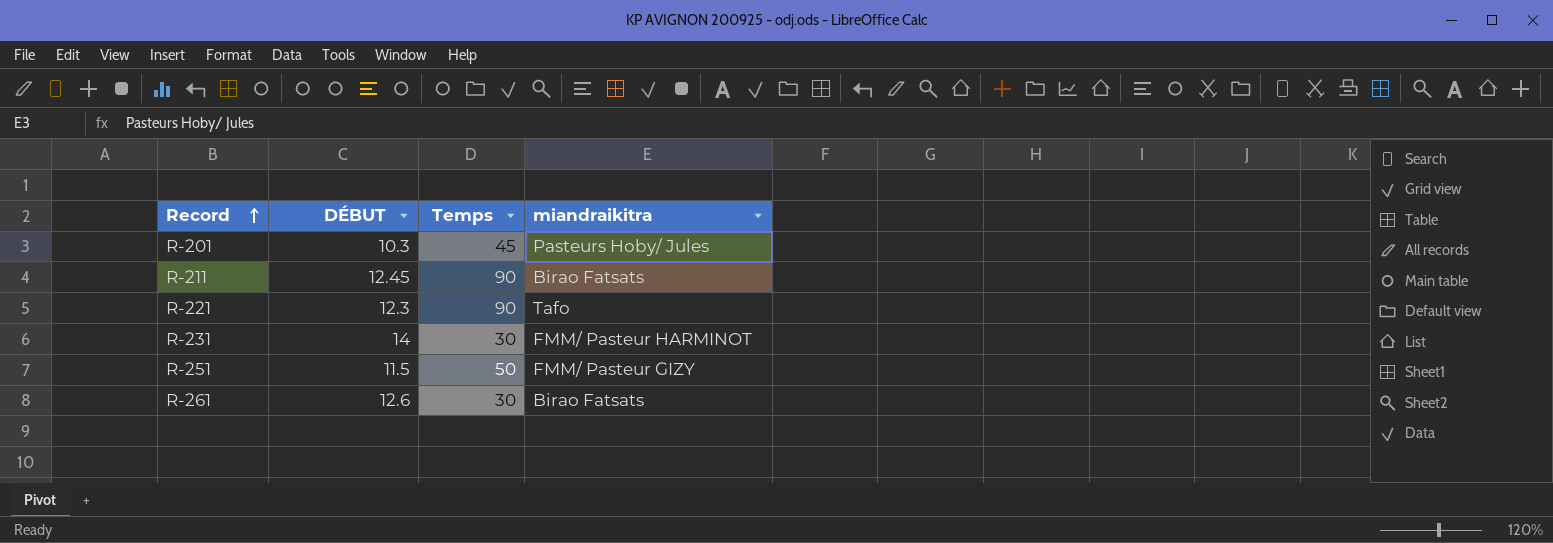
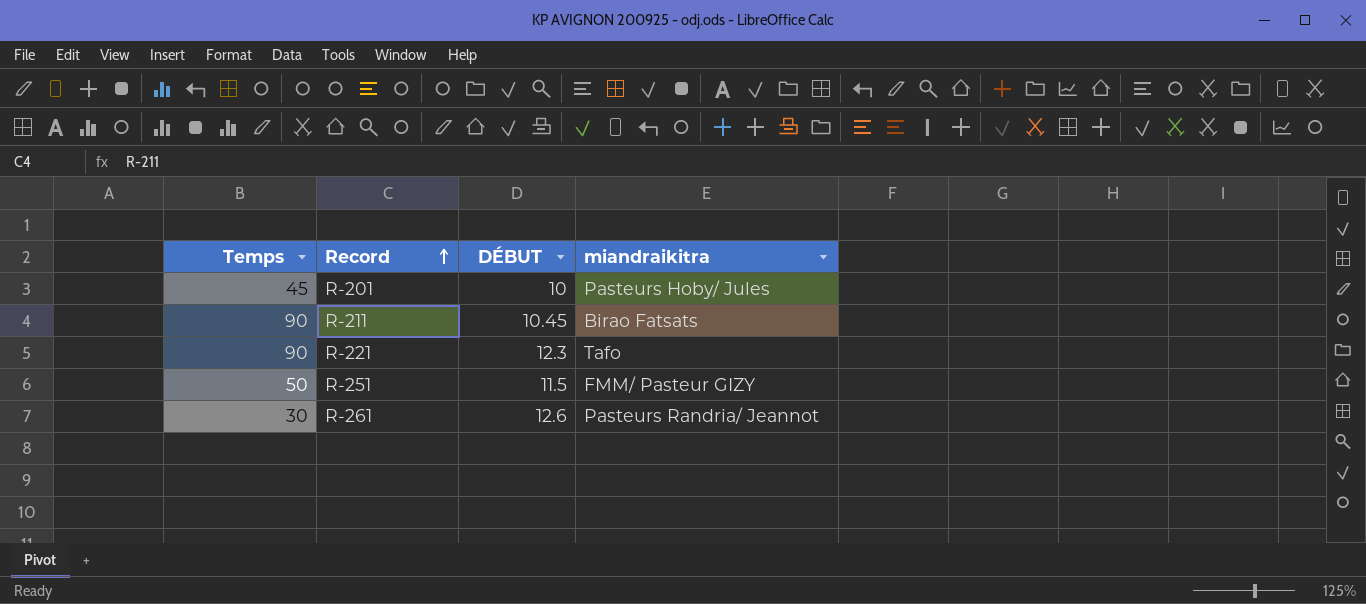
column Temps | position: 3 -> 1
row R-231: 14 | 30 | FMM/ Pasteur HARMINOT -> none
R-201 | DÉBUT: 10.3 -> 10
R-211 | DÉBUT: 12.45 -> 10.45
R-261 | miandraikitra: Birao Fatsats -> Pasteurs Randria/ Jeannot

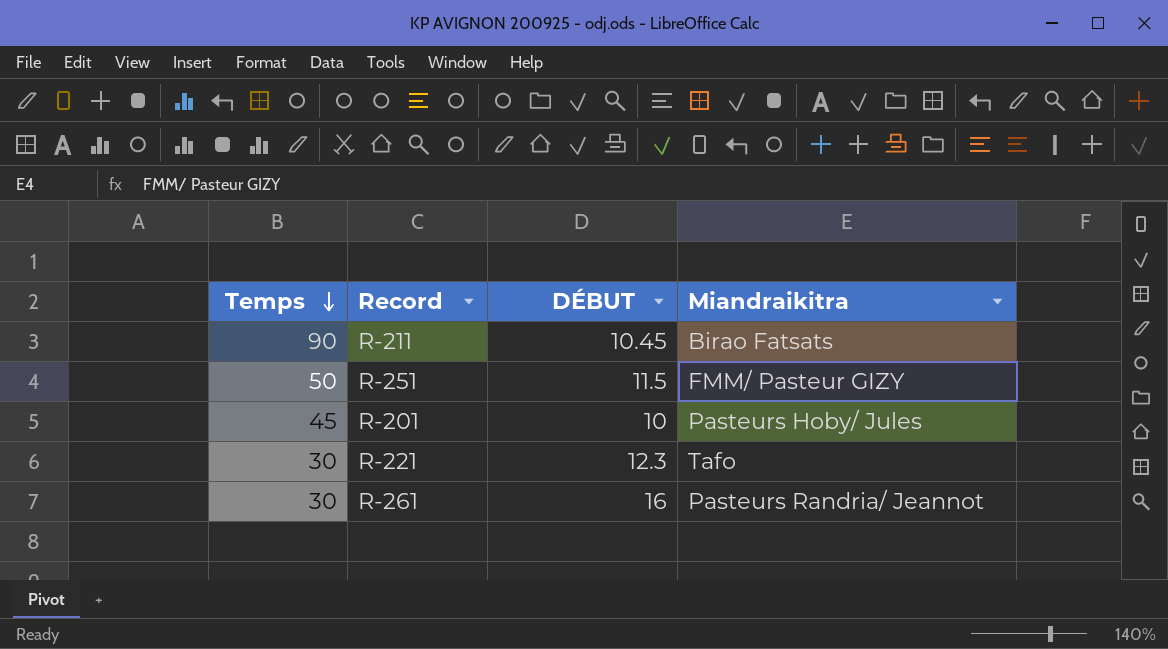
row order: Record ascending -> Temps descending
column name: miandraikitra -> Miandraikitra
R-221 | Temps: 90 -> 30
R-261 | DÉBUT: 12.6 -> 16

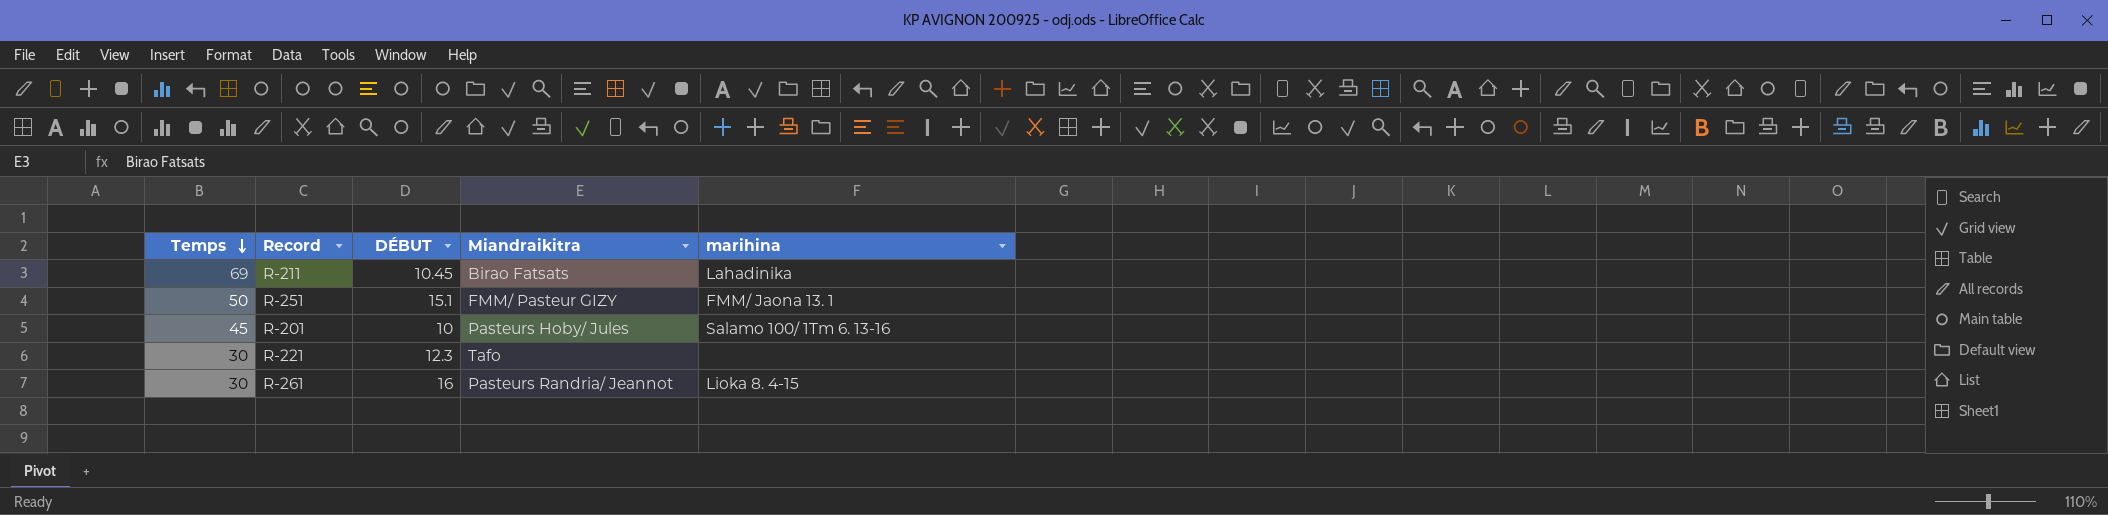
column marihina | position: none -> 5
R-211 | Temps: 90 -> 69
R-251 | DÉBUT: 11.5 -> 15.1

